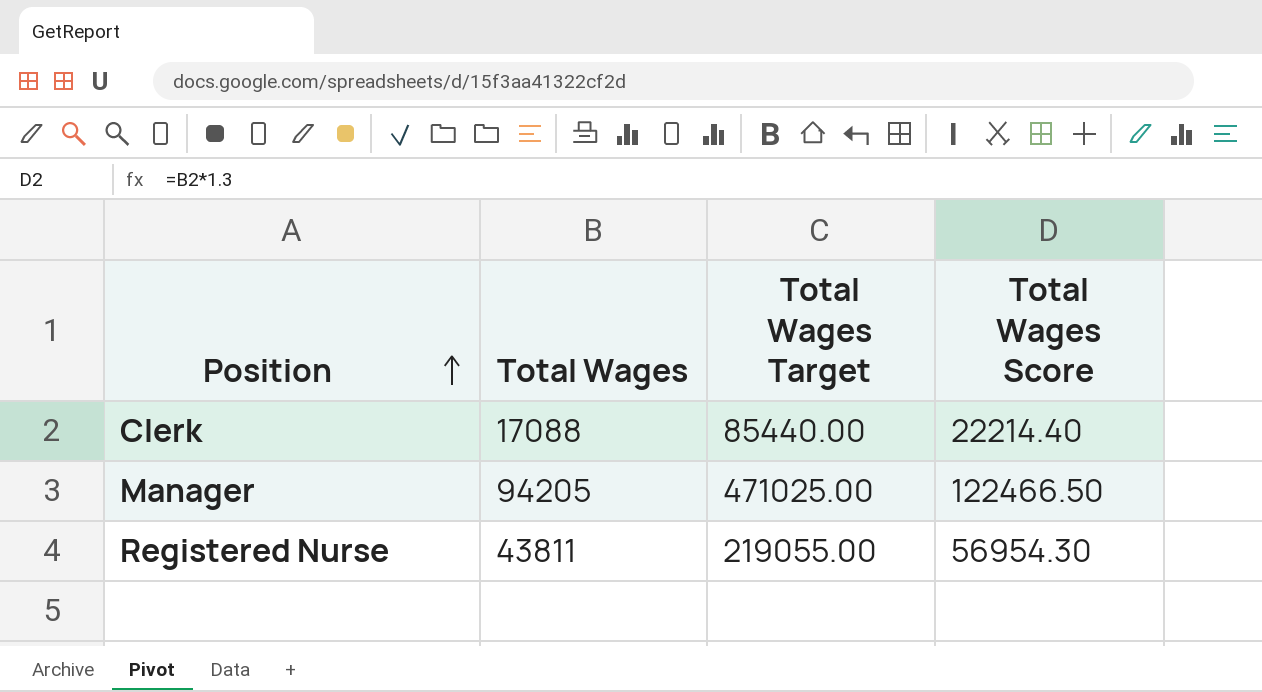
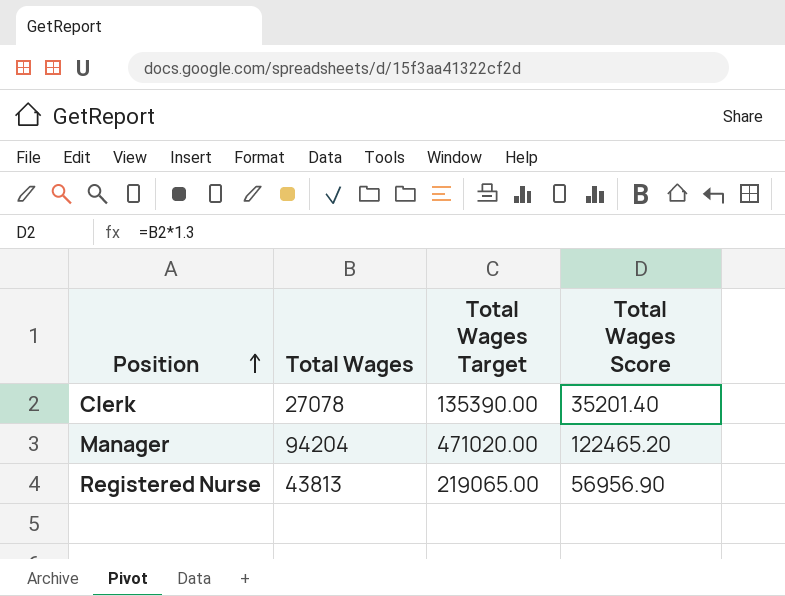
Clerk | Total Wages: 17088 -> 27078
Clerk | Total Wages Target: 85440.00 -> 135390.00
Clerk | Total Wages Score: 22214.40 -> 35201.40
Manager | Total Wages: 94205 -> 94204
Manager | Total Wages Target: 471025.00 -> 471020.00
Manager | Total Wages Score: 122466.50 -> 122465.20
Registered Nurse | Total Wages: 43811 -> 43813
Registered Nurse | Total Wages Target: 219055.00 -> 219065.00
Registered Nurse | Total Wages Score: 56954.30 -> 56956.90

